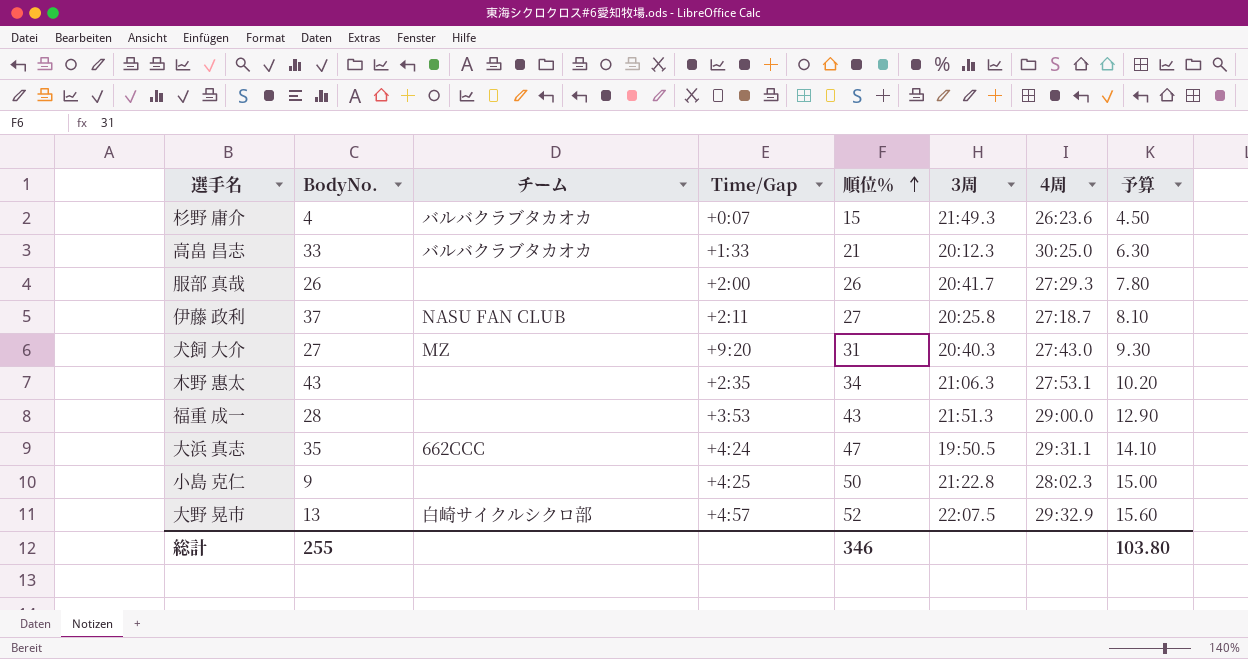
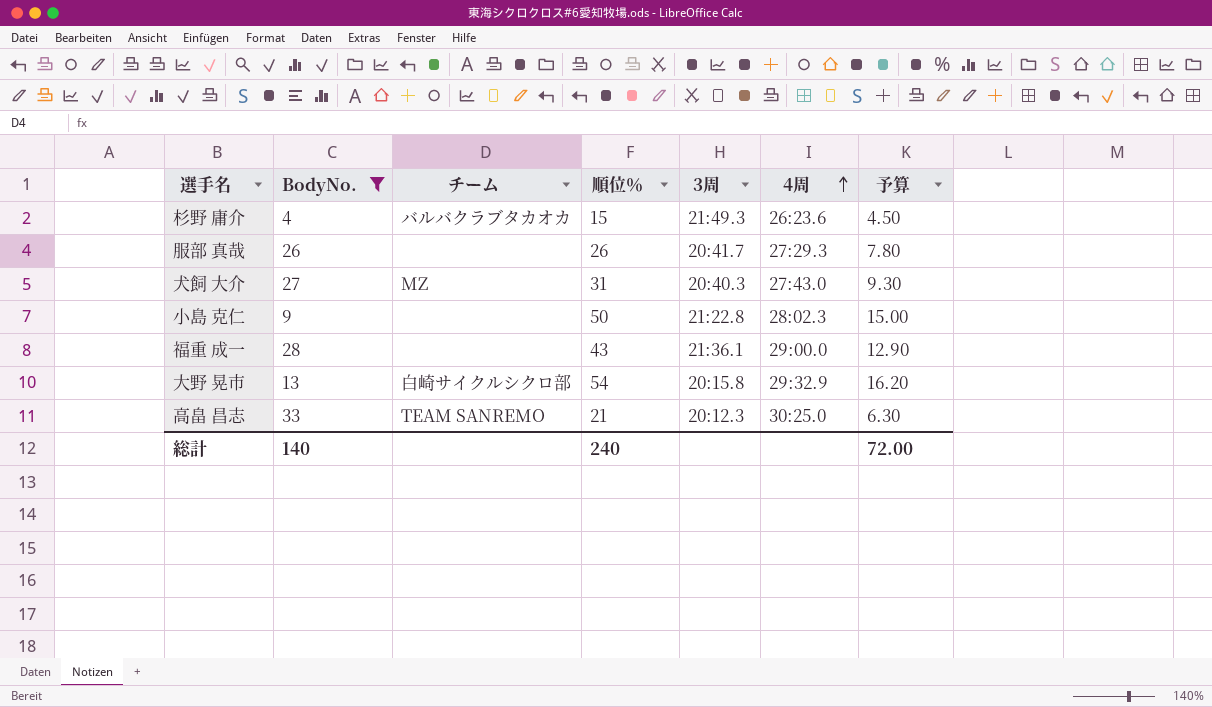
filter: none -> BodyNo. <= 33
row order: 順位％ ascending -> 4周 ascending
column Time/Gap | position: 4 -> none
福重 成一 | 3周: 21:51.3 -> 21:36.1
大野 晃市 | 順位％: 52 -> 54
大野 晃市 | 3周: 22:07.5 -> 20:15.8
大野 晃市 | 予算: 15.60 -> 16.20
高畠 昌志 | チーム: バルバクラブタカオカ -> TEAM SANREMO
総計 | BodyNo.: 255 -> 140
総計 | 順位％: 346 -> 240
総計 | 予算: 103.80 -> 72.00

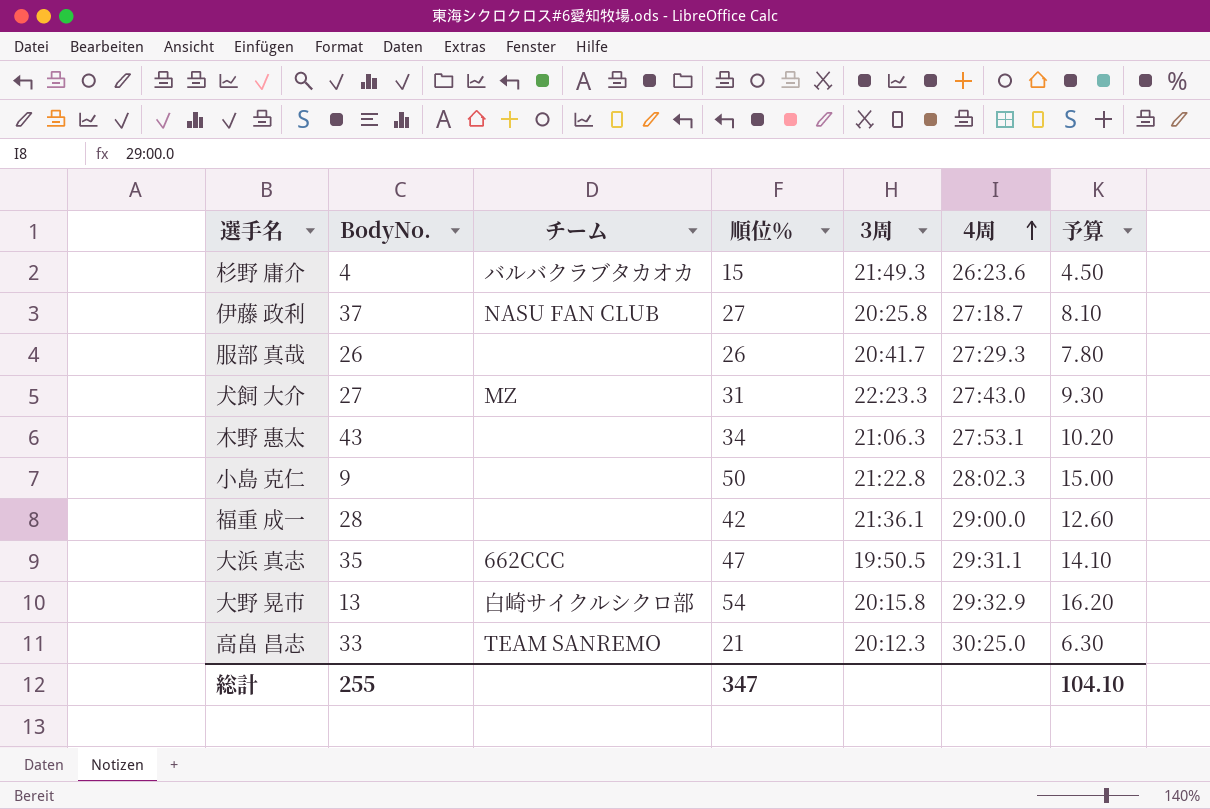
filter: BodyNo. <= 33 -> none
犬飼 大介 | 3周: 20:40.3 -> 22:23.3
福重 成一 | 順位％: 43 -> 42
福重 成一 | 予算: 12.90 -> 12.60
総計 | BodyNo.: 140 -> 255
総計 | 順位％: 240 -> 347
総計 | 予算: 72.00 -> 104.10

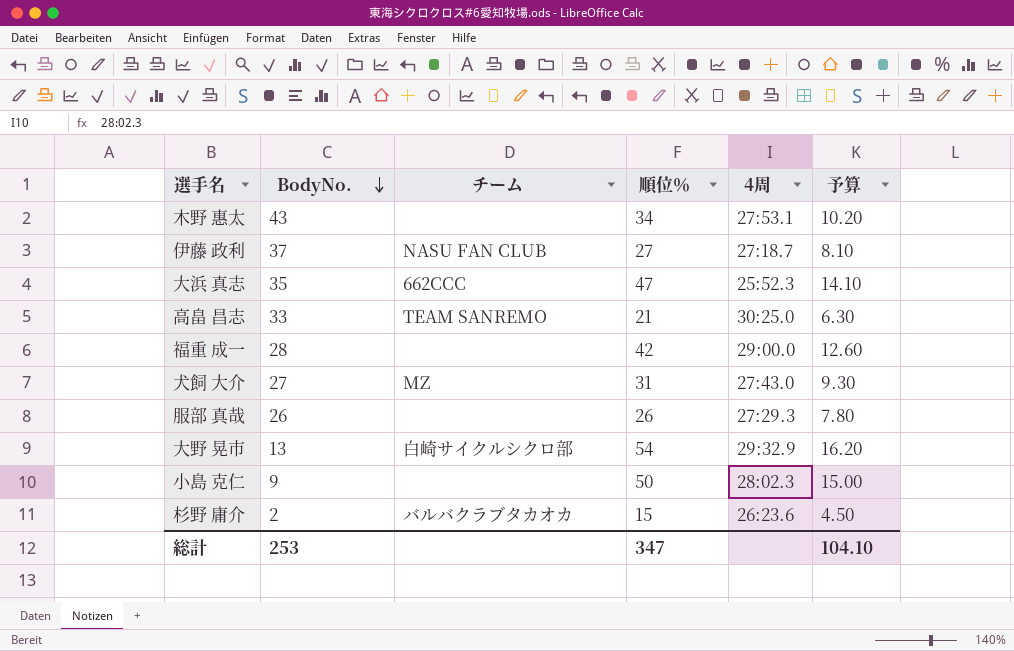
row order: 4周 ascending -> BodyNo. descending
column 3周 | position: 5 -> none
大浜 真志 | 4周: 29:31.1 -> 25:52.3
杉野 庸介 | BodyNo.: 4 -> 2
総計 | BodyNo.: 255 -> 253

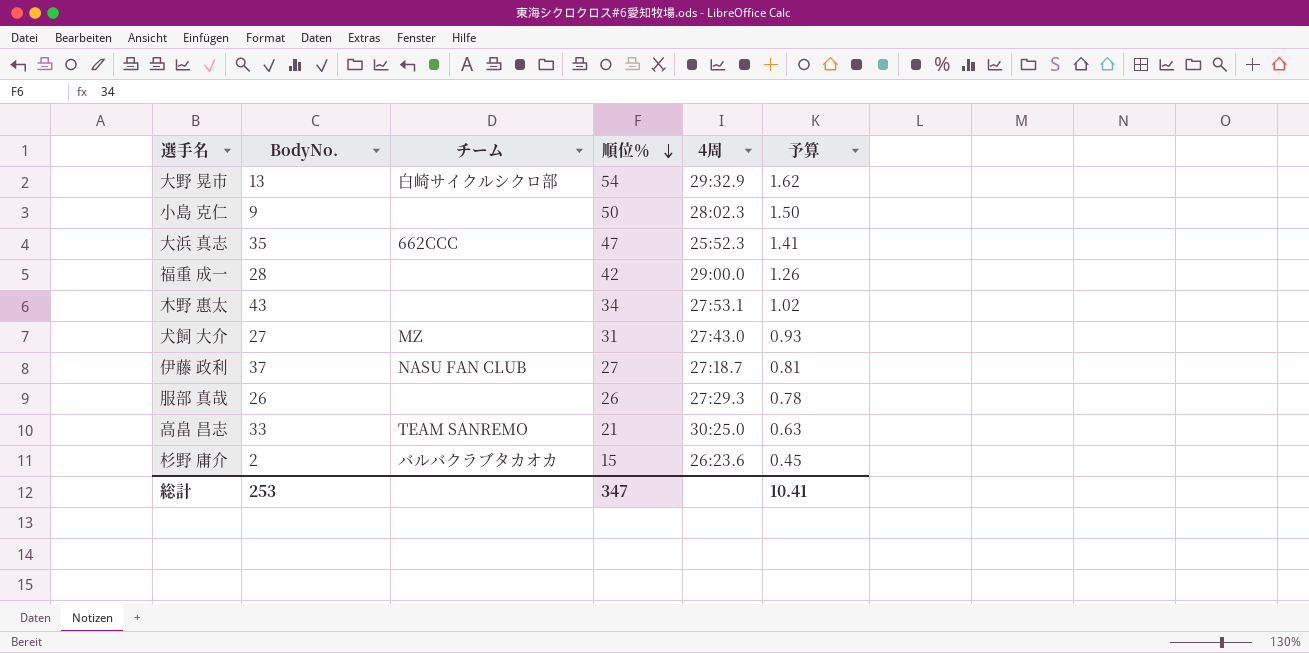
row order: BodyNo. descending -> 順位％ descending
column 予算 | formula: [順位％] * 0.3 -> [順位％] * 0.03
総計 | 予算: 104.10 -> 10.41

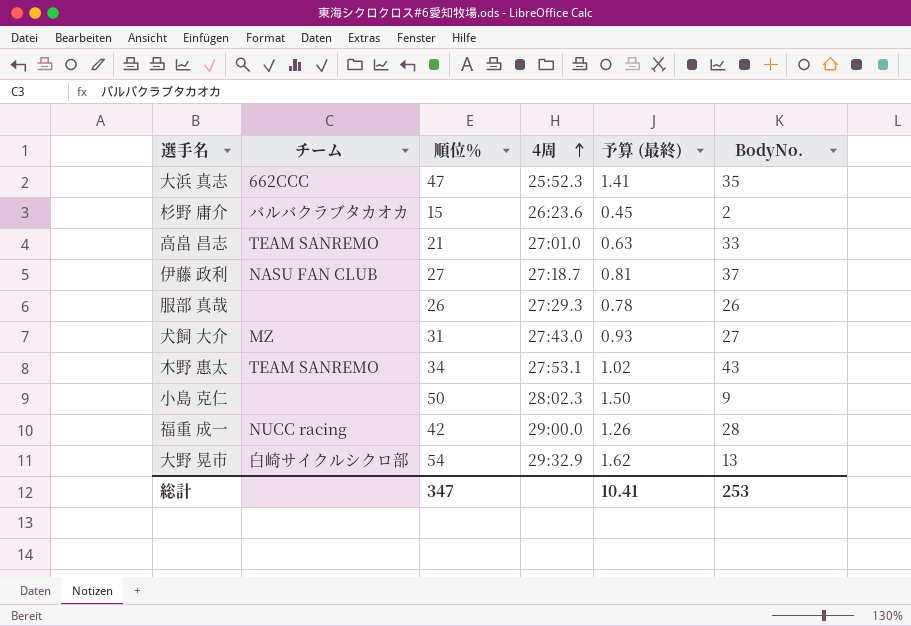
row order: 順位％ descending -> 4周 ascending
column name: 予算 -> 予算 (最終)
column BodyNo. | position: 2 -> 6
高畠 昌志 | 4周: 30:25.0 -> 27:01.0
木野 惠太 | チーム: none -> TEAM SANREMO
福重 成一 | チーム: none -> NUCC racing

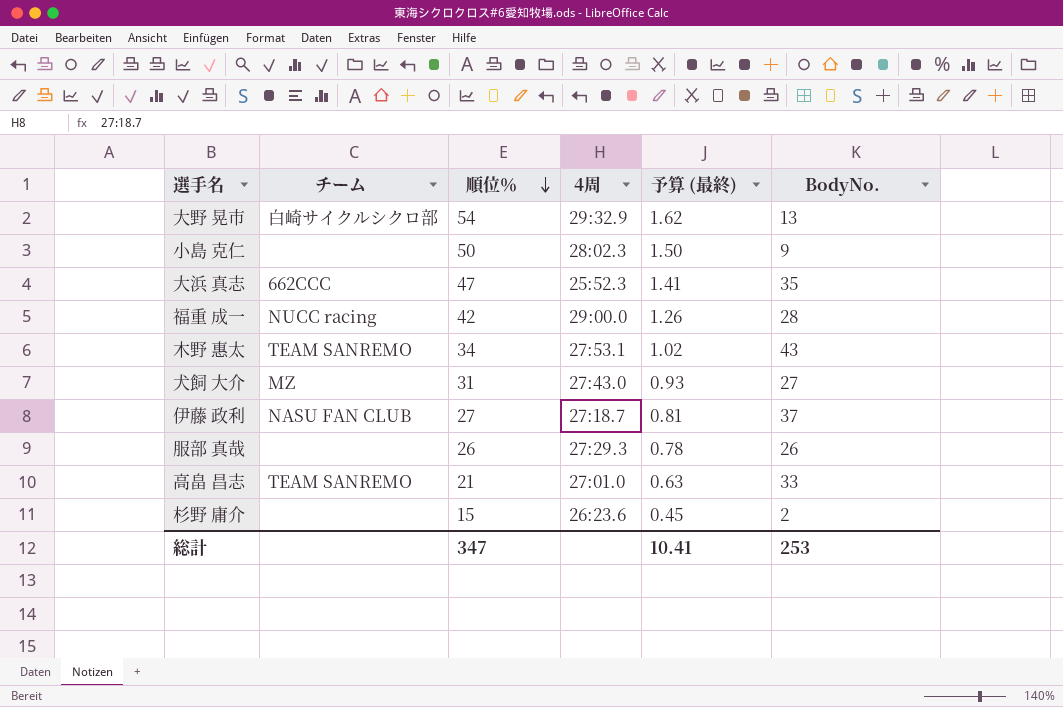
row order: 4周 ascending -> 順位％ descending
杉野 庸介 | チーム: バルバクラブタカオカ -> none

